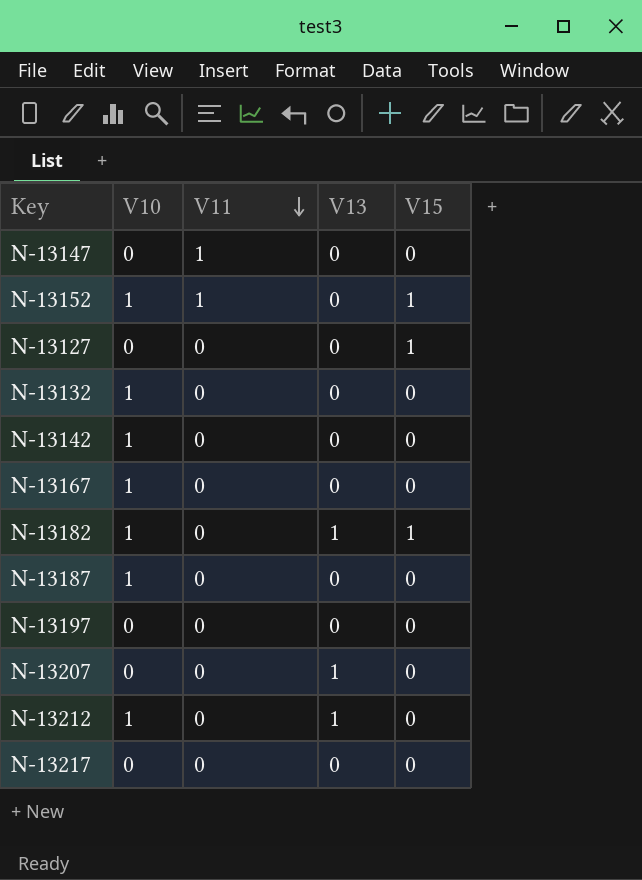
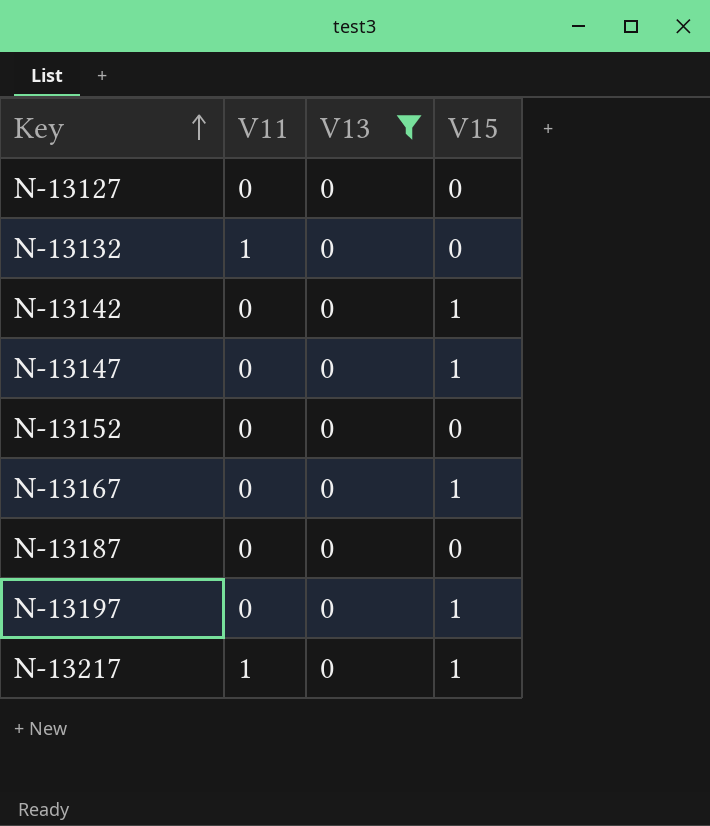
filter: none -> V13 = 0
row order: V11 descending -> Key ascending
column V10 | position: 2 -> none
N-13127 | V15: 1 -> 0
N-13132 | V11: 0 -> 1
N-13142 | V15: 0 -> 1
N-13147 | V11: 1 -> 0
N-13147 | V15: 0 -> 1
N-13152 | V11: 1 -> 0
N-13152 | V15: 1 -> 0
N-13167 | V15: 0 -> 1
N-13197 | V15: 0 -> 1
N-13217 | V11: 0 -> 1
N-13217 | V15: 0 -> 1

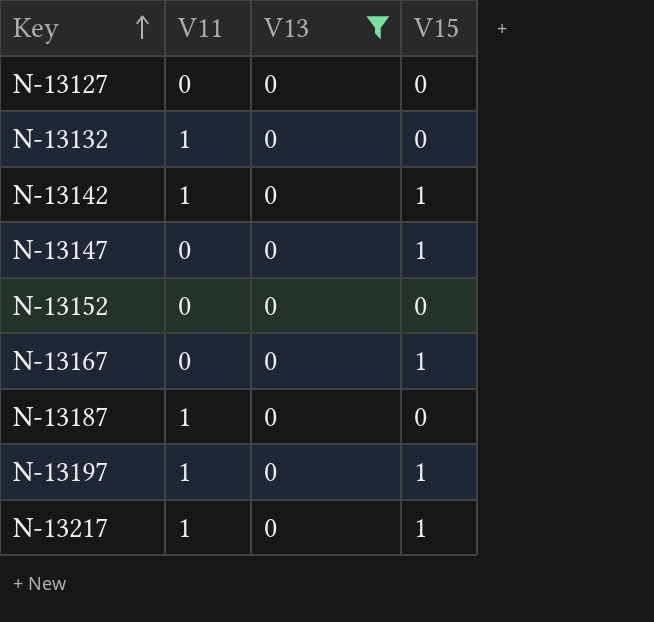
N-13142 | V11: 0 -> 1
N-13187 | V11: 0 -> 1
N-13197 | V11: 0 -> 1

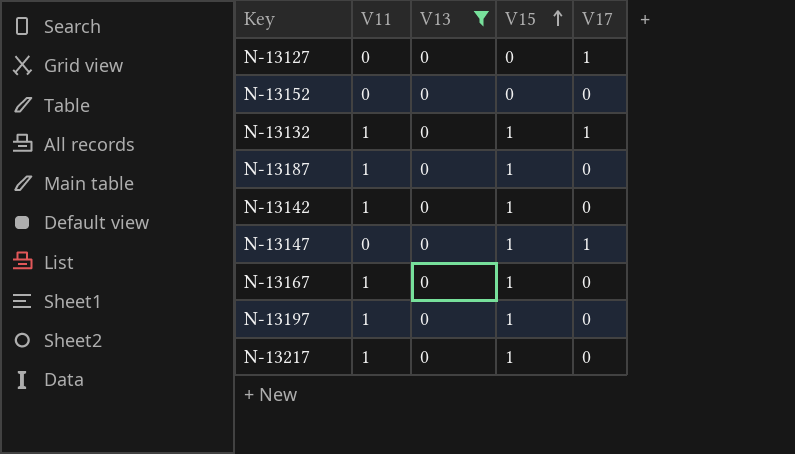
row order: Key ascending -> V15 ascending
column V17 | position: none -> 5
N-13132 | V15: 0 -> 1
N-13187 | V15: 0 -> 1
N-13167 | V11: 0 -> 1

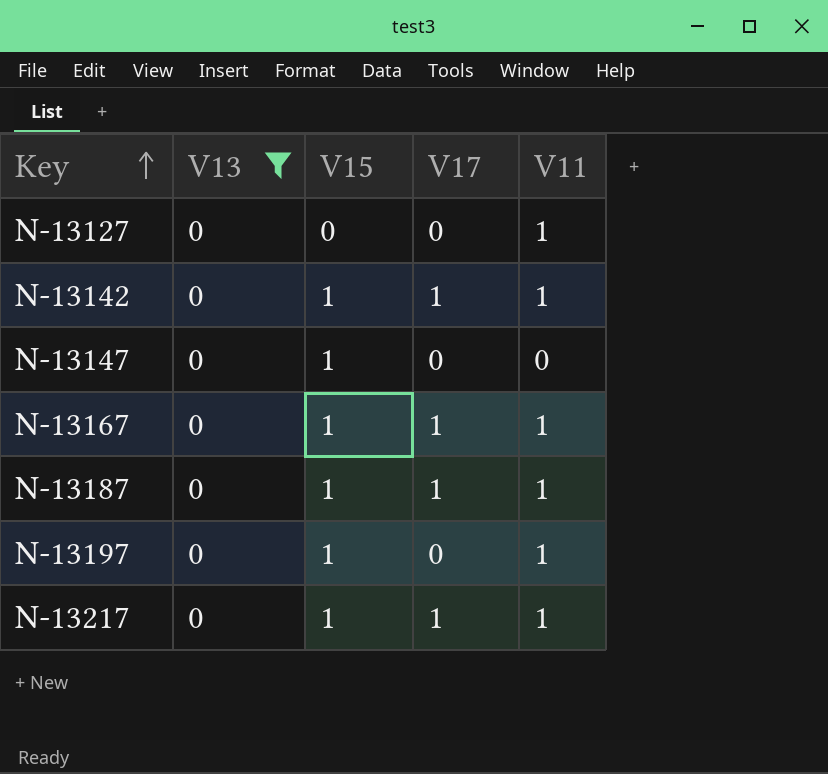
row order: V15 ascending -> Key ascending
column V11 | position: 2 -> 5
row N-13152: 0 | 0 | 0 | 0 -> none
row N-13132: 1 | 0 | 1 | 1 -> none
N-13127 | V17: 1 -> 0
N-13127 | V11: 0 -> 1
N-13142 | V17: 0 -> 1
N-13147 | V17: 1 -> 0
N-13167 | V17: 0 -> 1
N-13187 | V17: 0 -> 1
N-13217 | V17: 0 -> 1

